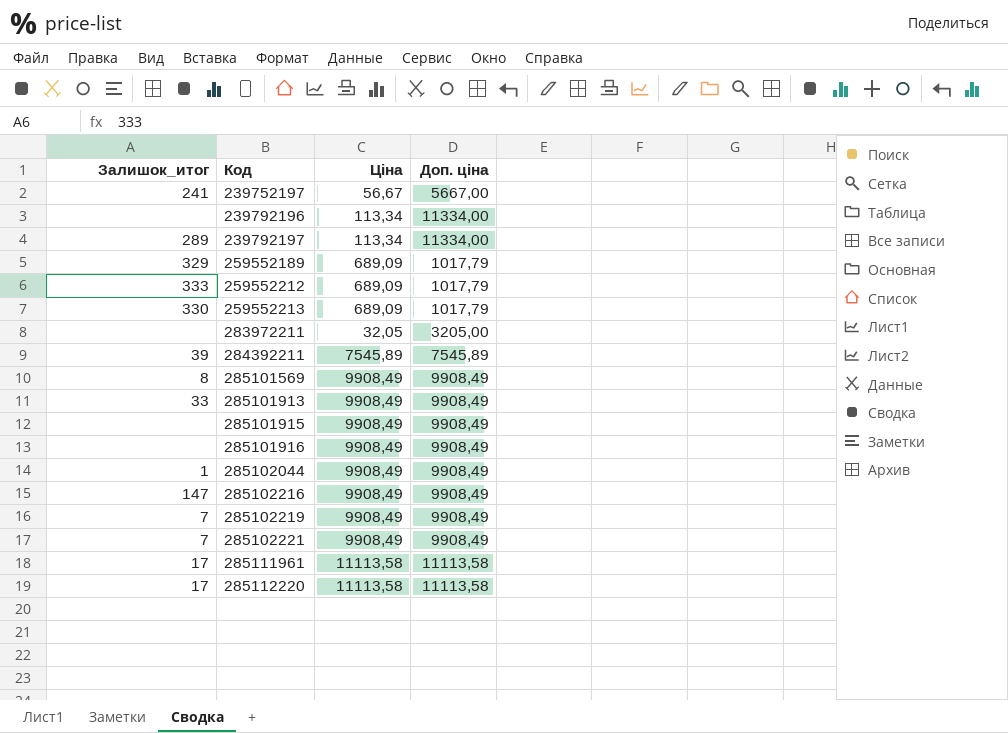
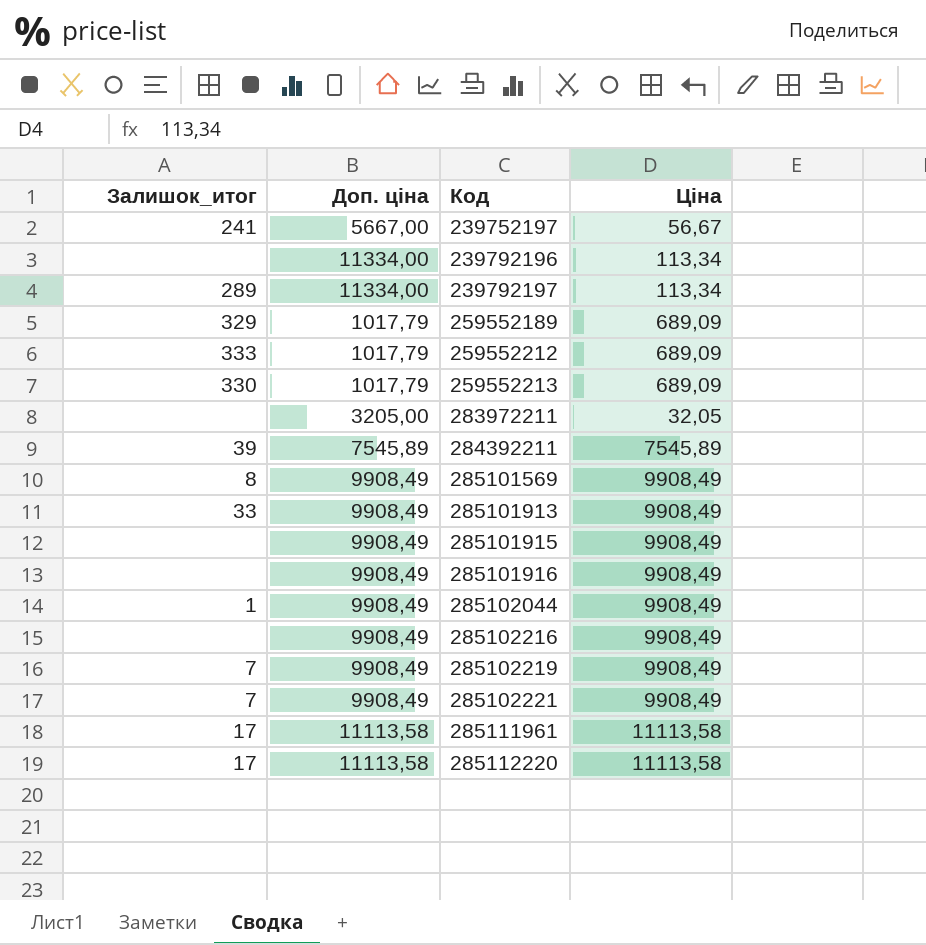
column Доп. ціна | position: 4 -> 2
285102216 | Залишок_итог: 147 -> none

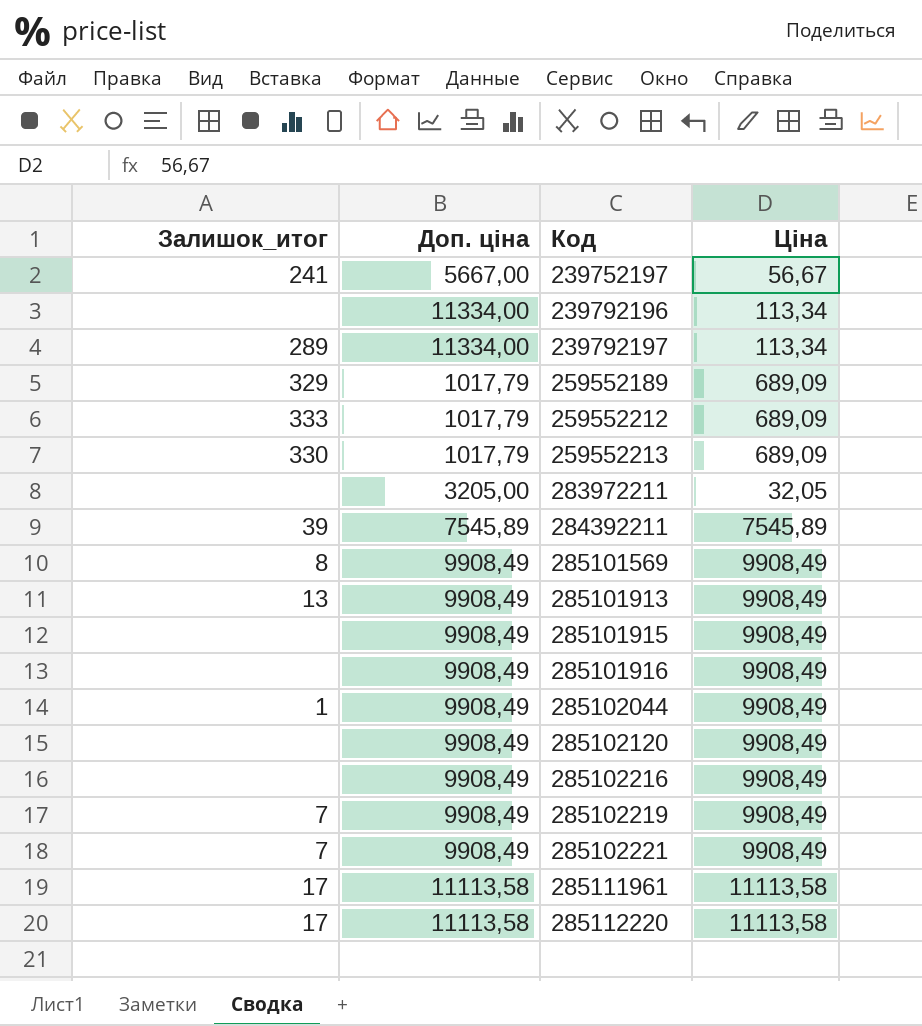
285101913 | Залишок_итог: 33 -> 13
row 285102120: none -> none | 9908,49 | 9908,49

